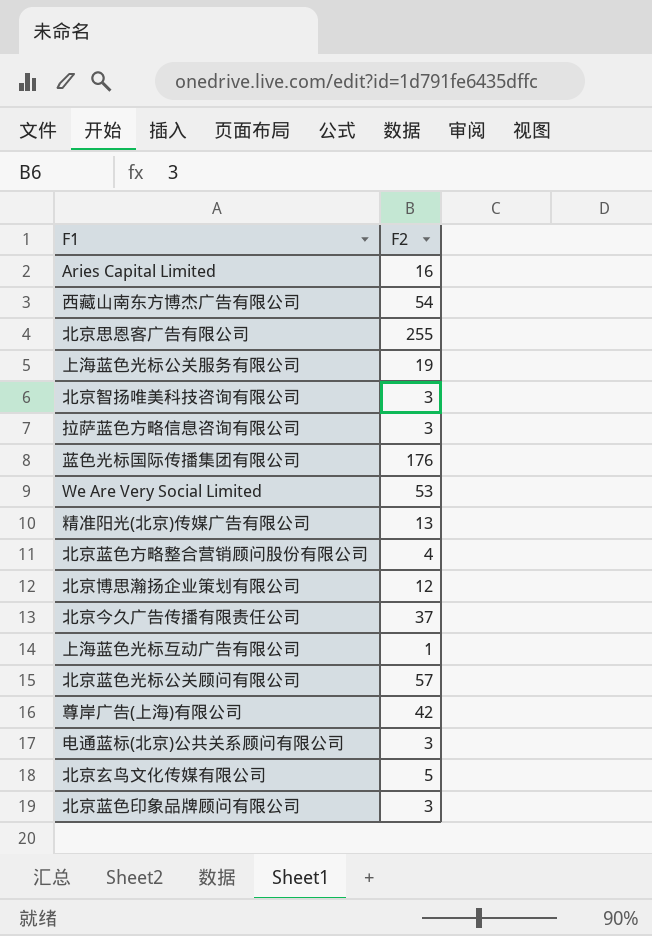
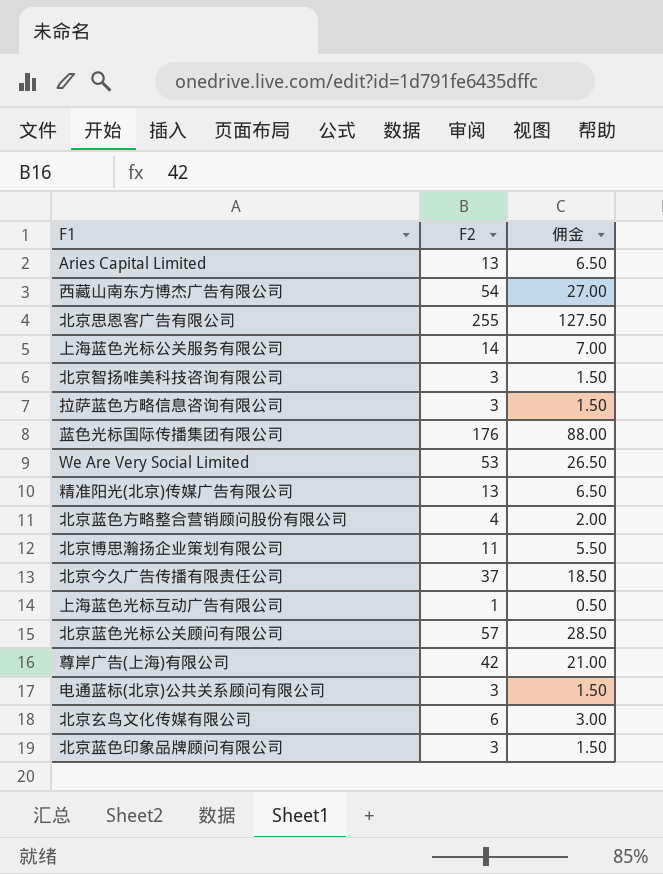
column 佣金 | formula: none -> [F2] * 0.5
Aries Capital Limited | F2: 16 -> 13
上海蓝色光标公关服务有限公司 | F2: 19 -> 14
北京博思瀚扬企业策划有限公司 | F2: 12 -> 11
北京玄鸟文化传媒有限公司 | F2: 5 -> 6

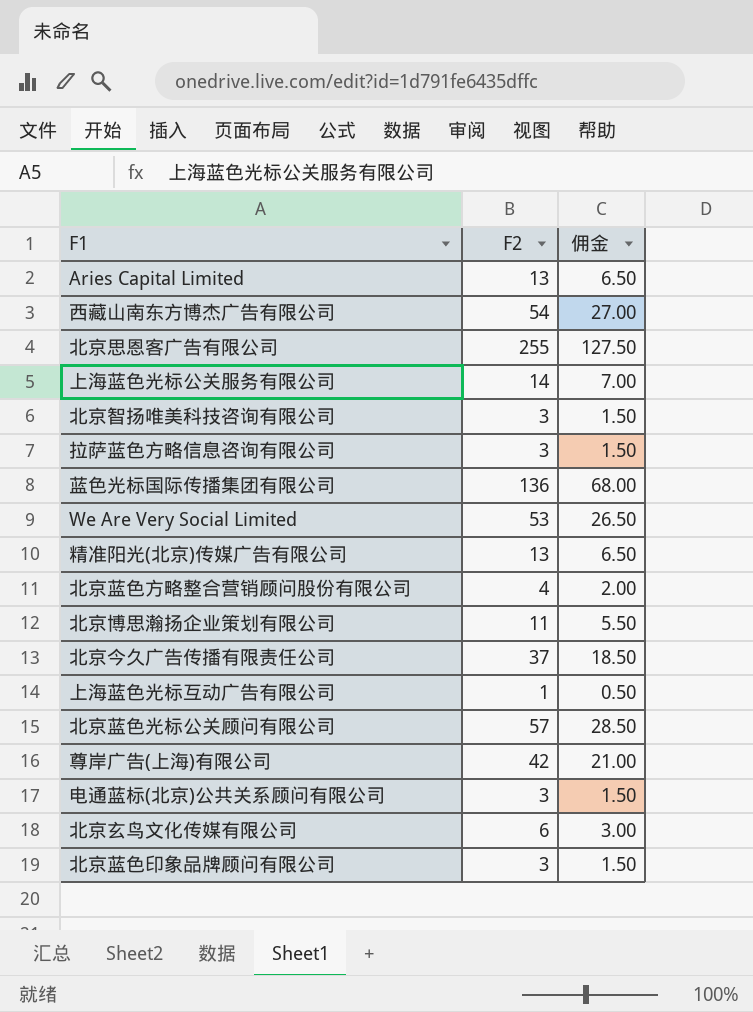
蓝色光标国际传播集团有限公司 | F2: 176 -> 136
蓝色光标国际传播集团有限公司 | 佣金: 88.00 -> 68.00

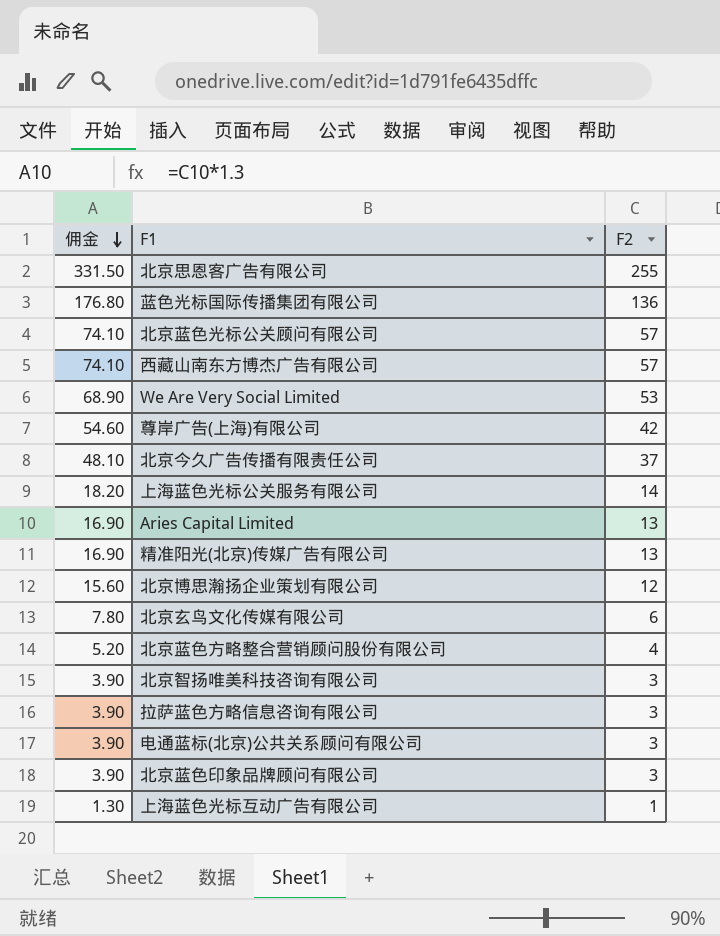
row order: none -> 佣金 descending
column 佣金 | formula: [F2] * 0.5 -> [F2] * 1.3
column 佣金 | position: 3 -> 1
西藏山南东方博杰广告有限公司 | F2: 54 -> 57
北京博思瀚扬企业策划有限公司 | F2: 11 -> 12

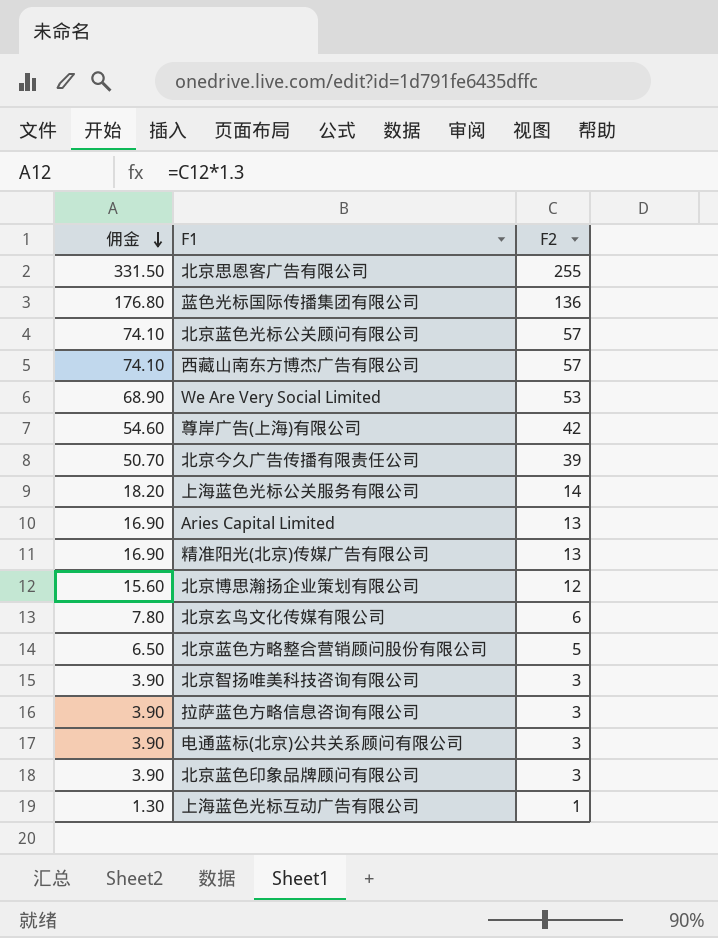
北京今久广告传播有限责任公司 | 佣金: 48.10 -> 50.70
北京今久广告传播有限责任公司 | F2: 37 -> 39
北京蓝色方略整合营销顾问股份有限公司 | 佣金: 5.20 -> 6.50
北京蓝色方略整合营销顾问股份有限公司 | F2: 4 -> 5

